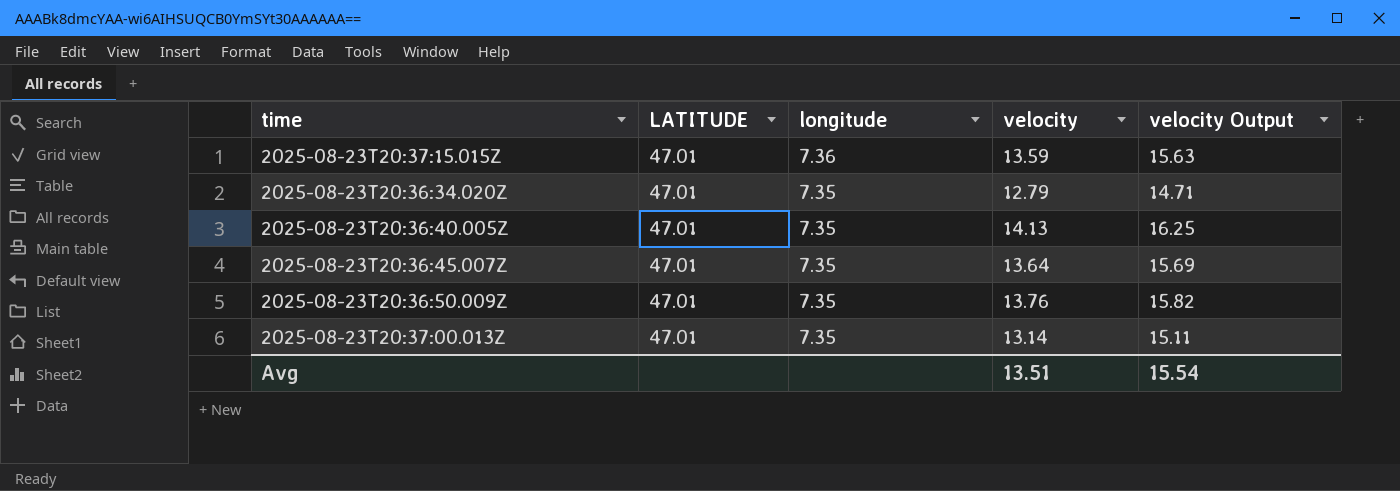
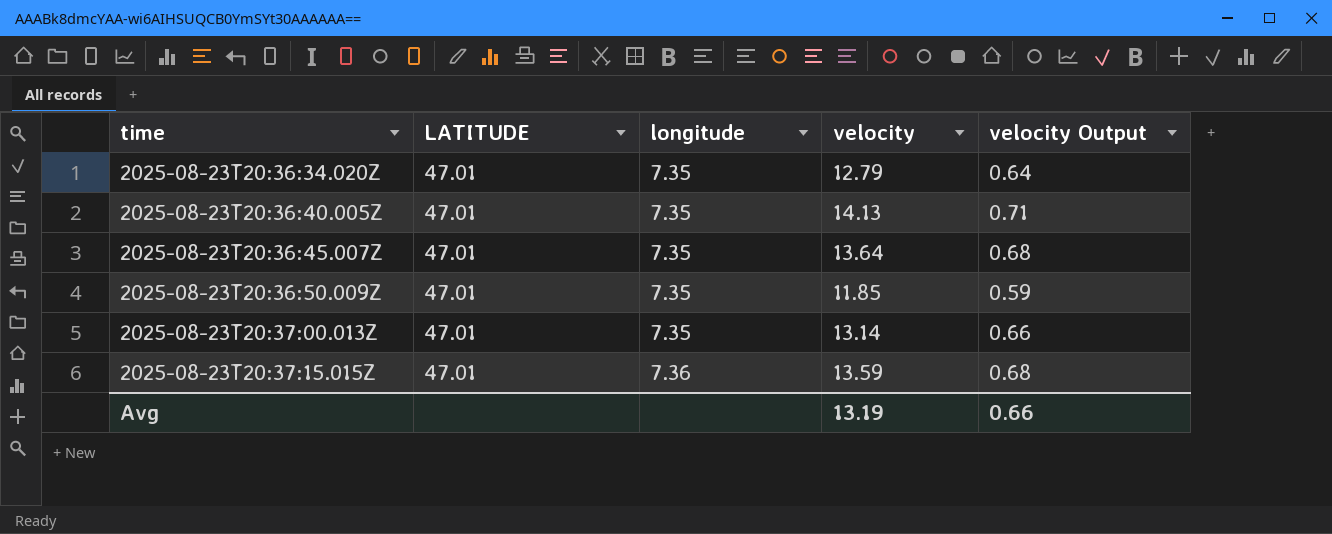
row order: longitude descending -> time ascending
column velocity Output | formula: [velocity] * 1.15 -> [velocity] * 0.05
2025-08-23T20:36:50.009Z | velocity: 13.76 -> 11.85
Avg | velocity: 13.51 -> 13.19
Avg | velocity Output: 15.54 -> 0.66

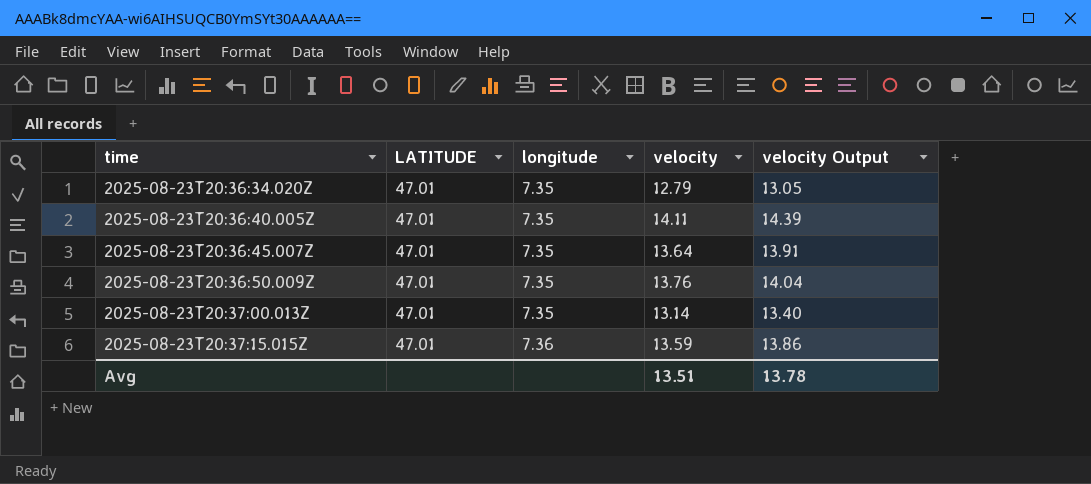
column velocity Output | formula: [velocity] * 0.05 -> [velocity] * 1.02
2025-08-23T20:36:40.005Z | velocity: 14.13 -> 14.11
2025-08-23T20:36:50.009Z | velocity: 11.85 -> 13.76
Avg | velocity: 13.19 -> 13.51
Avg | velocity Output: 0.66 -> 13.78

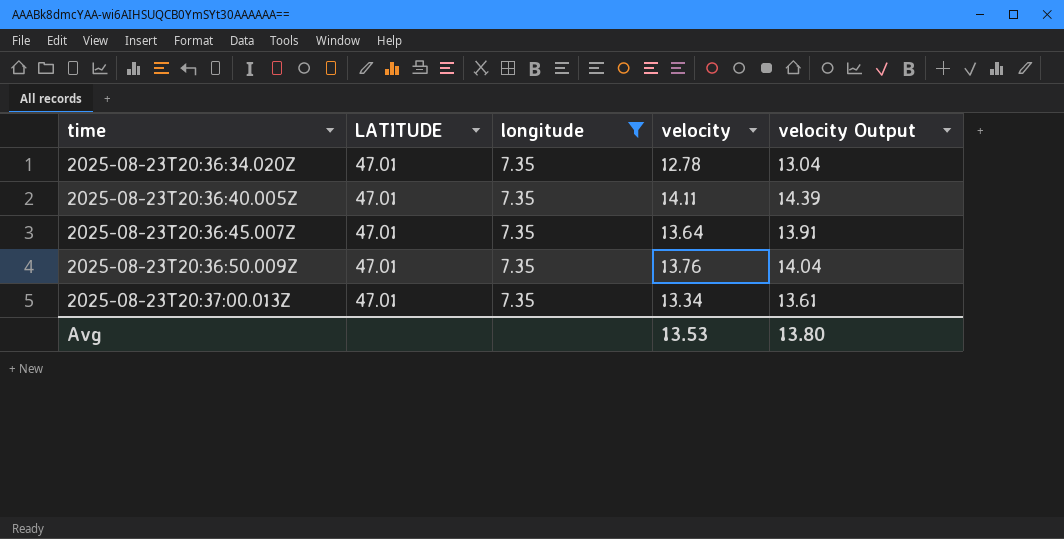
filter: none -> longitude = 7.35
2025-08-23T20:36:34.020Z | velocity: 12.79 -> 12.78
2025-08-23T20:36:34.020Z | velocity Output: 13.05 -> 13.04
2025-08-23T20:37:00.013Z | velocity: 13.14 -> 13.34
2025-08-23T20:37:00.013Z | velocity Output: 13.40 -> 13.61
Avg | velocity: 13.51 -> 13.53
Avg | velocity Output: 13.78 -> 13.80

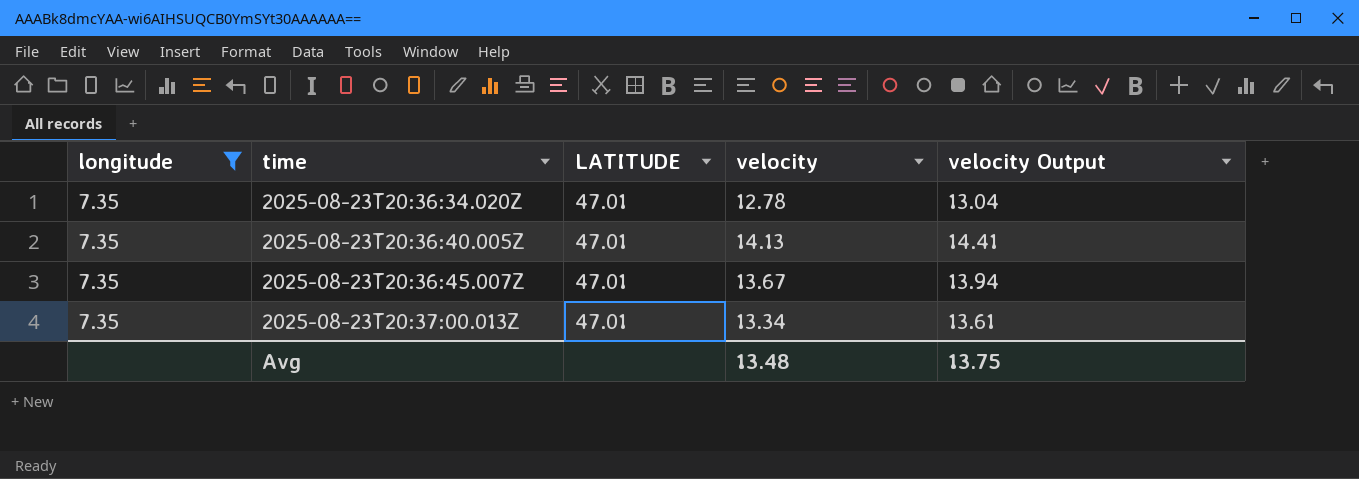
column longitude | position: 3 -> 1
row 2025-08-23T20:36:50.009Z: 47.01 | 7.35 | 13.76 | 14.04 -> none
2025-08-23T20:36:40.005Z | velocity: 14.11 -> 14.13
2025-08-23T20:36:40.005Z | velocity Output: 14.39 -> 14.41
2025-08-23T20:36:45.007Z | velocity: 13.64 -> 13.67
2025-08-23T20:36:45.007Z | velocity Output: 13.91 -> 13.94
Avg | velocity: 13.53 -> 13.48
Avg | velocity Output: 13.80 -> 13.75

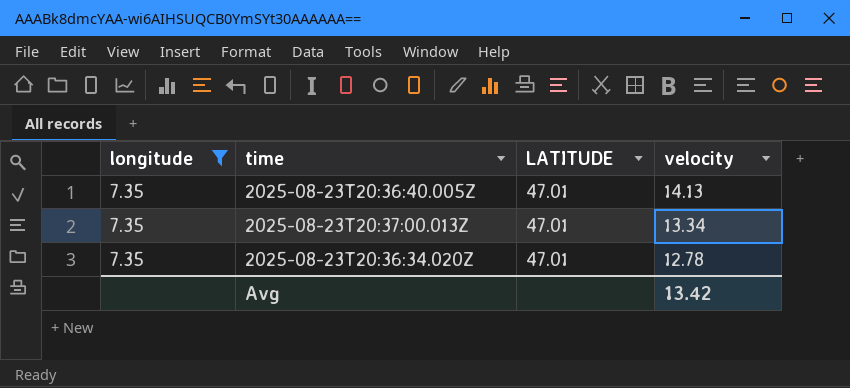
row order: time ascending -> velocity descending
column velocity Output | formula: [velocity] * 1.02 -> none
row 2025-08-23T20:36:45.007Z: 7.35 | 47.01 | 13.67 | 13.94 -> none
Avg | velocity: 13.48 -> 13.42

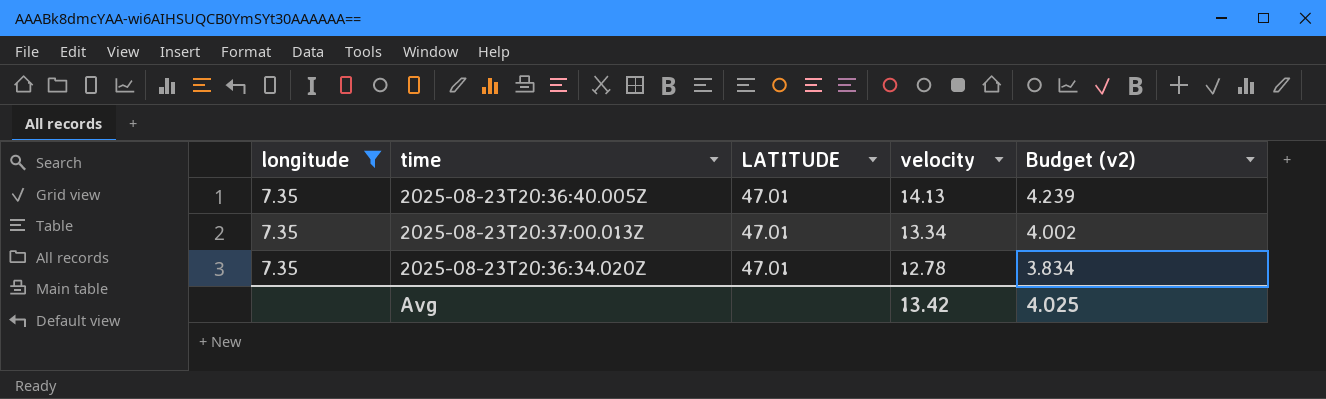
column Budget (v2) | formula: none -> [velocity] * 0.3

